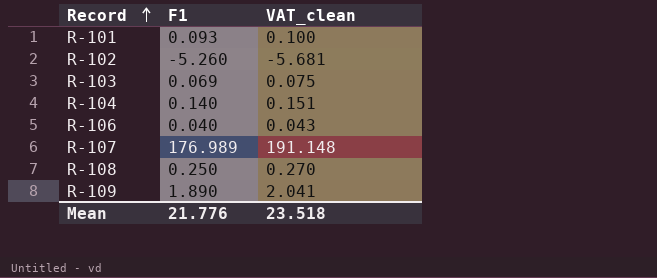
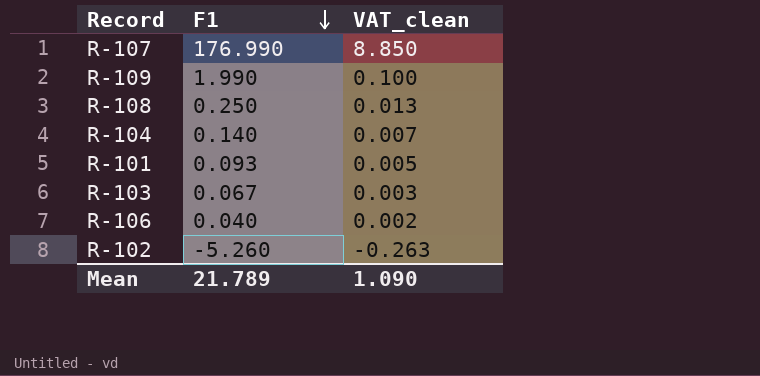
row order: Record ascending -> F1 descending
column VAT_clean | formula: [F1] * 1.08 -> [F1] * 0.05
R-107 | F1: 176.989 -> 176.990
R-109 | F1: 1.890 -> 1.990
R-103 | F1: 0.069 -> 0.067
Mean | F1: 21.776 -> 21.789
Mean | VAT_clean: 23.518 -> 1.090

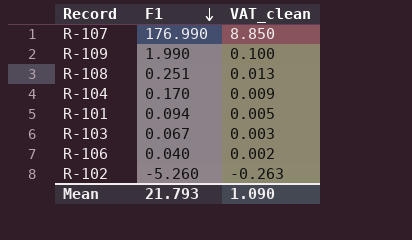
R-108 | F1: 0.250 -> 0.251
R-104 | F1: 0.140 -> 0.170
R-104 | VAT_clean: 0.007 -> 0.009
R-101 | F1: 0.093 -> 0.094
Mean | F1: 21.789 -> 21.793

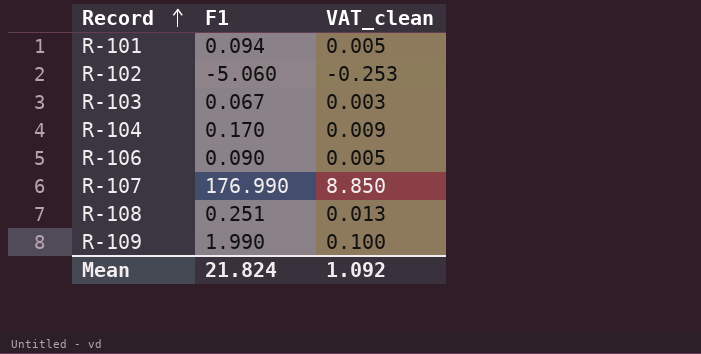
row order: F1 descending -> Record ascending
R-102 | F1: -5.260 -> -5.060
R-102 | VAT_clean: -0.263 -> -0.253
R-106 | F1: 0.040 -> 0.090
R-106 | VAT_clean: 0.002 -> 0.005
Mean | F1: 21.793 -> 21.824
Mean | VAT_clean: 1.090 -> 1.092

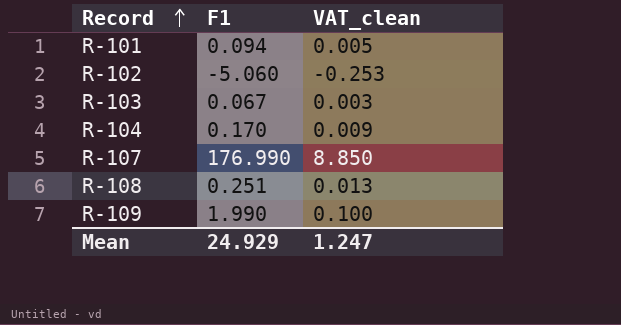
row R-106: 0.090 | 0.005 -> none
Mean | F1: 21.824 -> 24.929
Mean | VAT_clean: 1.092 -> 1.247

